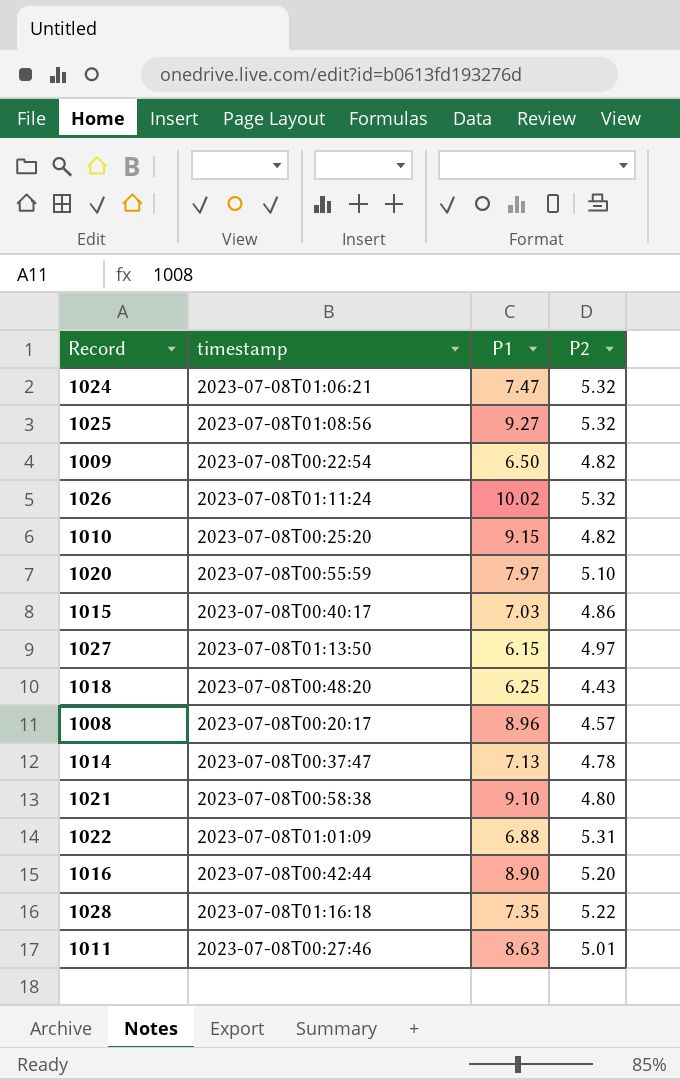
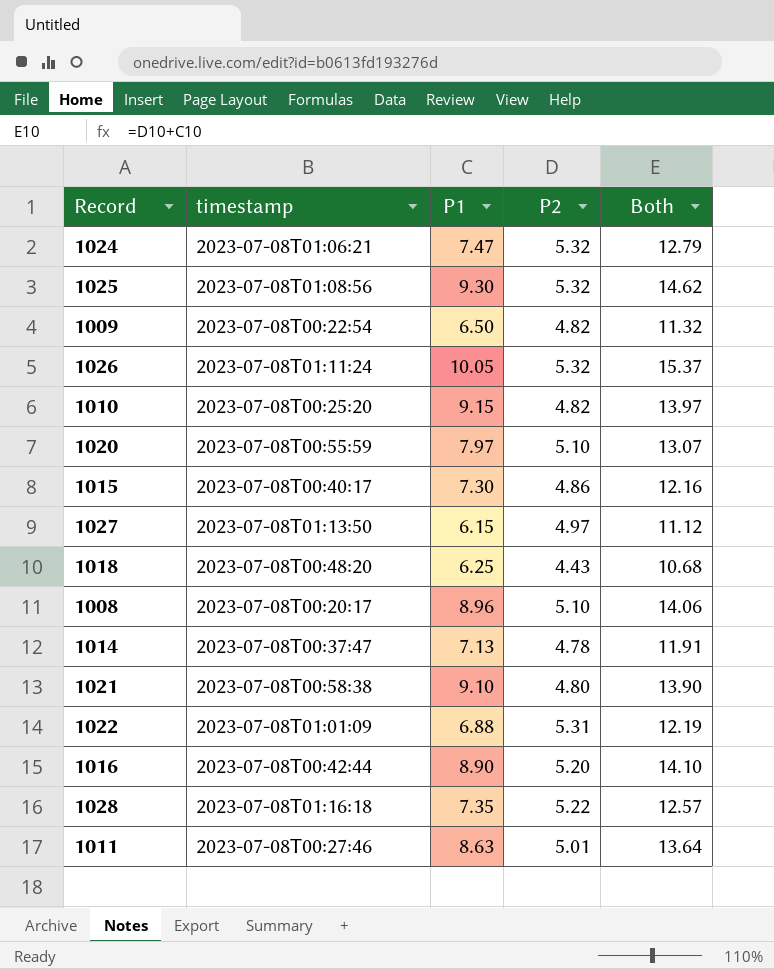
column Both | formula: none -> [P1] + [P2]
1025 | P1: 9.27 -> 9.30
1026 | P1: 10.02 -> 10.05
1015 | P1: 7.03 -> 7.30
1008 | P2: 4.57 -> 5.10

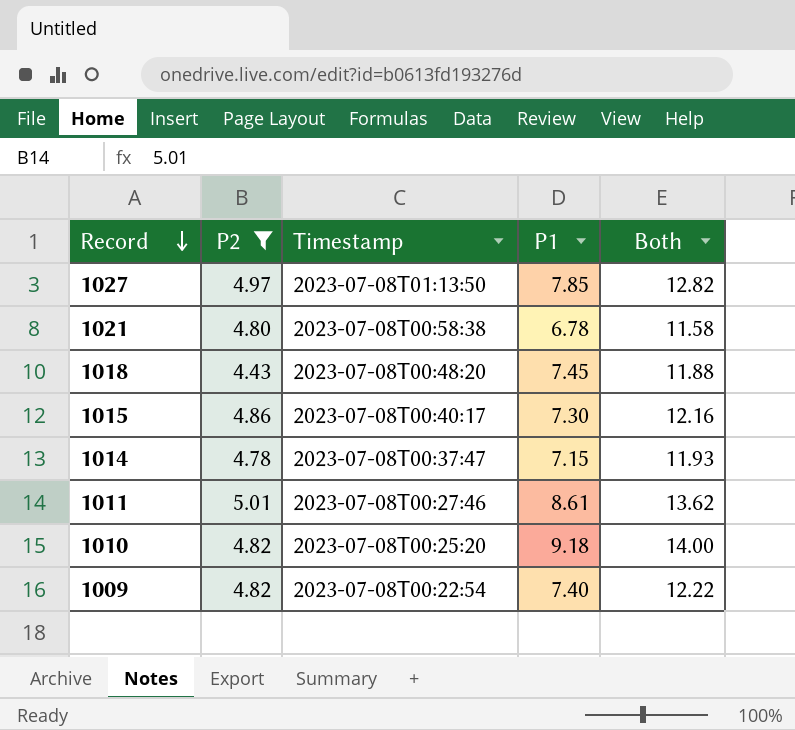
filter: none -> P2 <= 5.01
row order: none -> Record descending
column P2 | position: 4 -> 2
column name: timestamp -> Timestamp
1027 | P1: 6.15 -> 7.85
1027 | Both: 11.12 -> 12.82
1021 | P1: 9.10 -> 6.78
1021 | Both: 13.90 -> 11.58
1018 | P1: 6.25 -> 7.45
1018 | Both: 10.68 -> 11.88
1014 | P1: 7.13 -> 7.15
1014 | Both: 11.91 -> 11.93
1011 | P1: 8.63 -> 8.61
1011 | Both: 13.64 -> 13.62
1010 | P1: 9.15 -> 9.18
1010 | Both: 13.97 -> 14.00
1009 | P1: 6.50 -> 7.40
1009 | Both: 11.32 -> 12.22

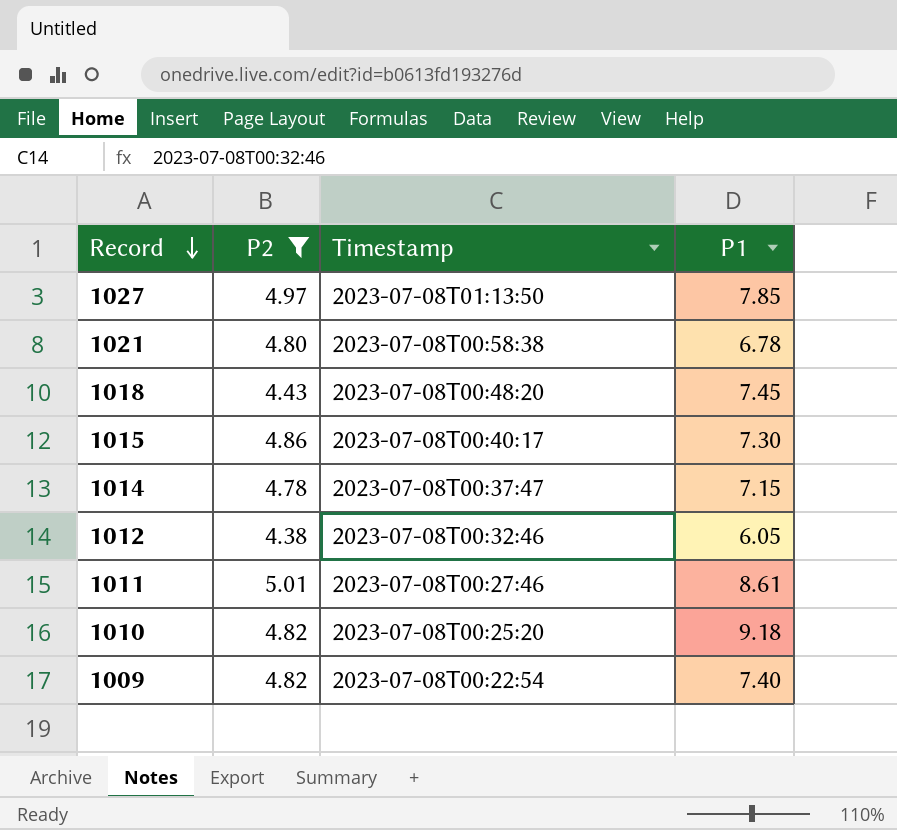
column Both | formula: [P2] + [P1] -> none
row 1012: none -> 4.38 | 2023-07-08T00:32:46 | 6.05

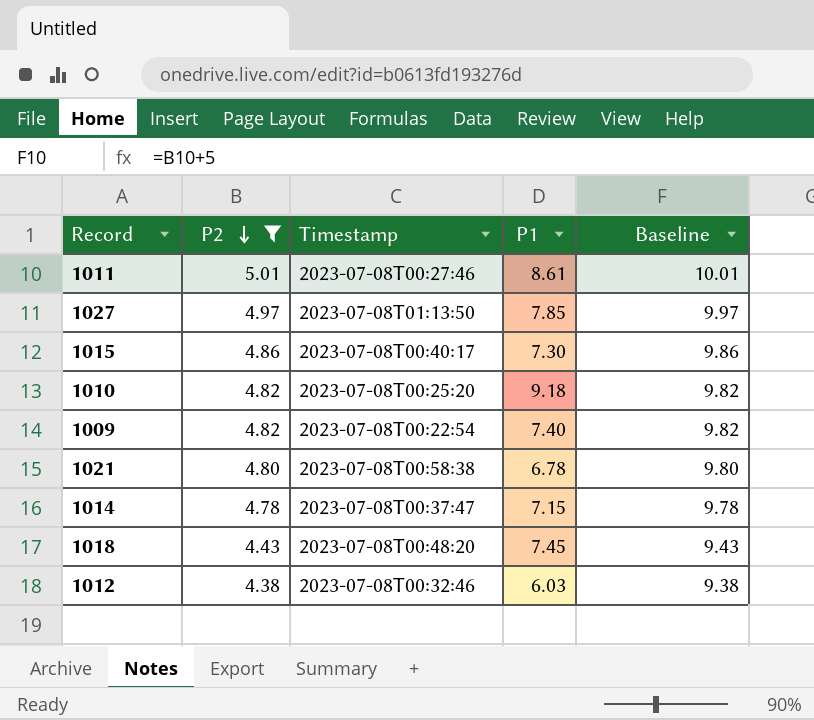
row order: Record descending -> P2 descending
column Baseline | formula: none -> [P2] + 5
1012 | P1: 6.05 -> 6.03

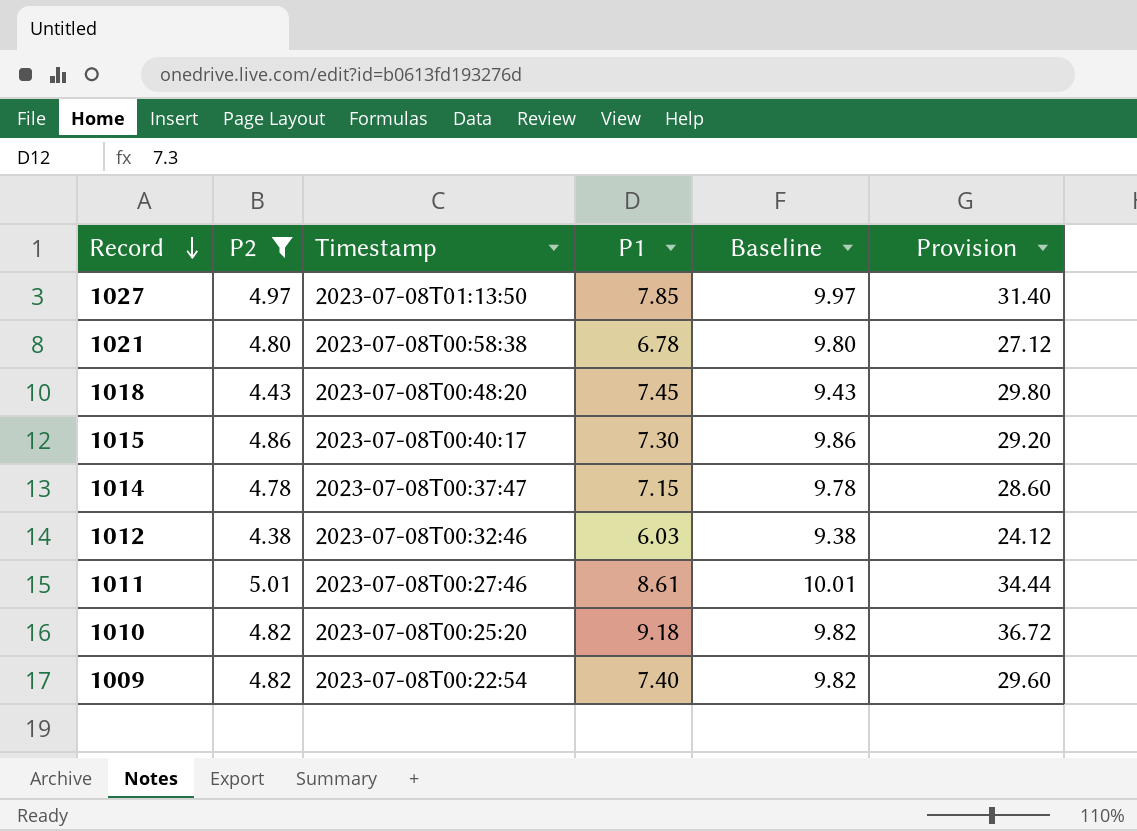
row order: P2 descending -> Record descending
column Provision | formula: none -> [P1] * 4

